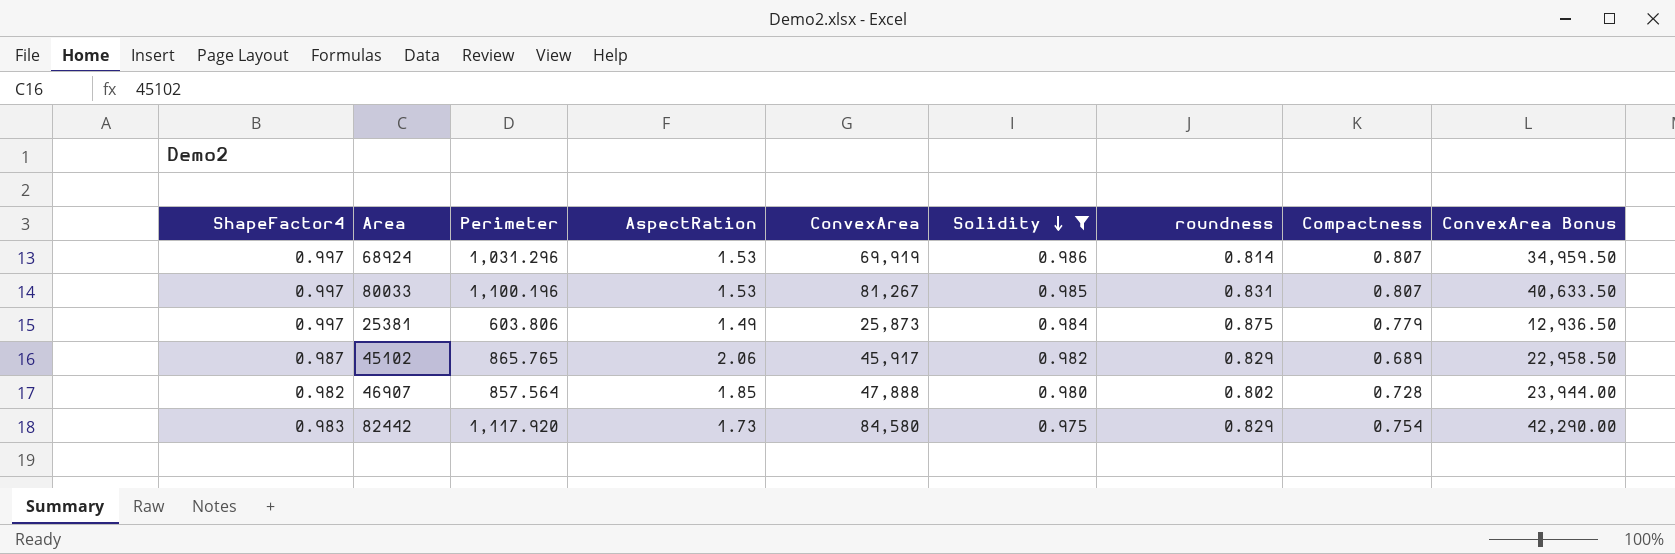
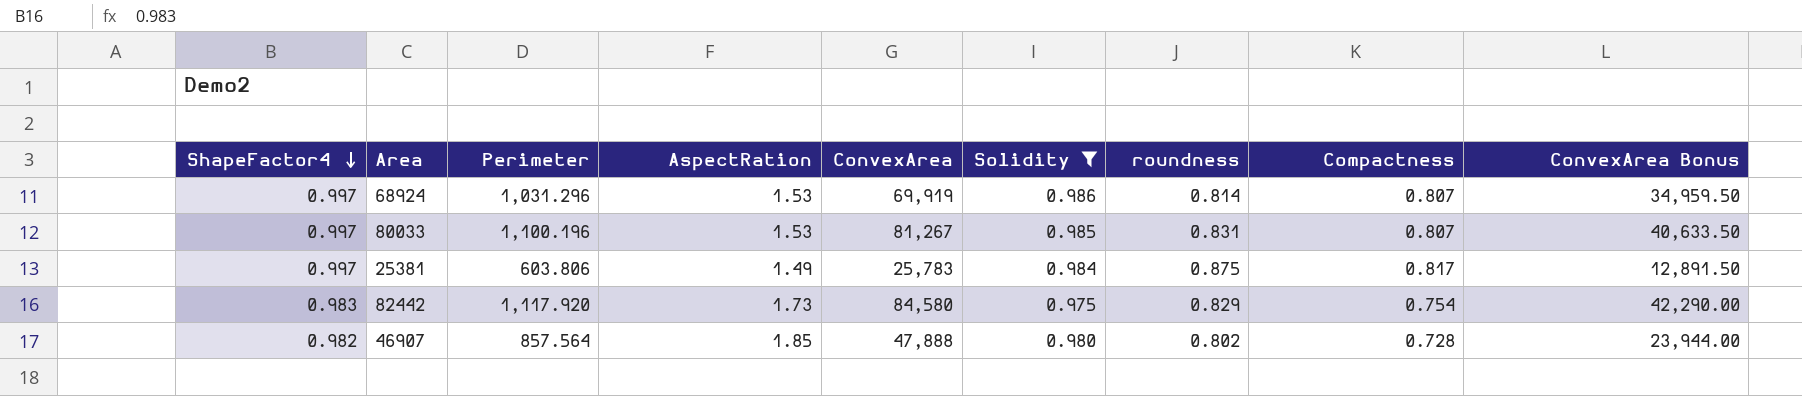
row order: Solidity descending -> ShapeFactor4 descending
row 45102: 0.987 | 865.765 | 2.06 | 45,917 | 0.982 | 0.829 | 0.689 | 22,958.50 -> none
25381 | ConvexArea: 25,873 -> 25,783
25381 | Compactness: 0.779 -> 0.817
25381 | ConvexArea Bonus: 12,936.50 -> 12,891.50

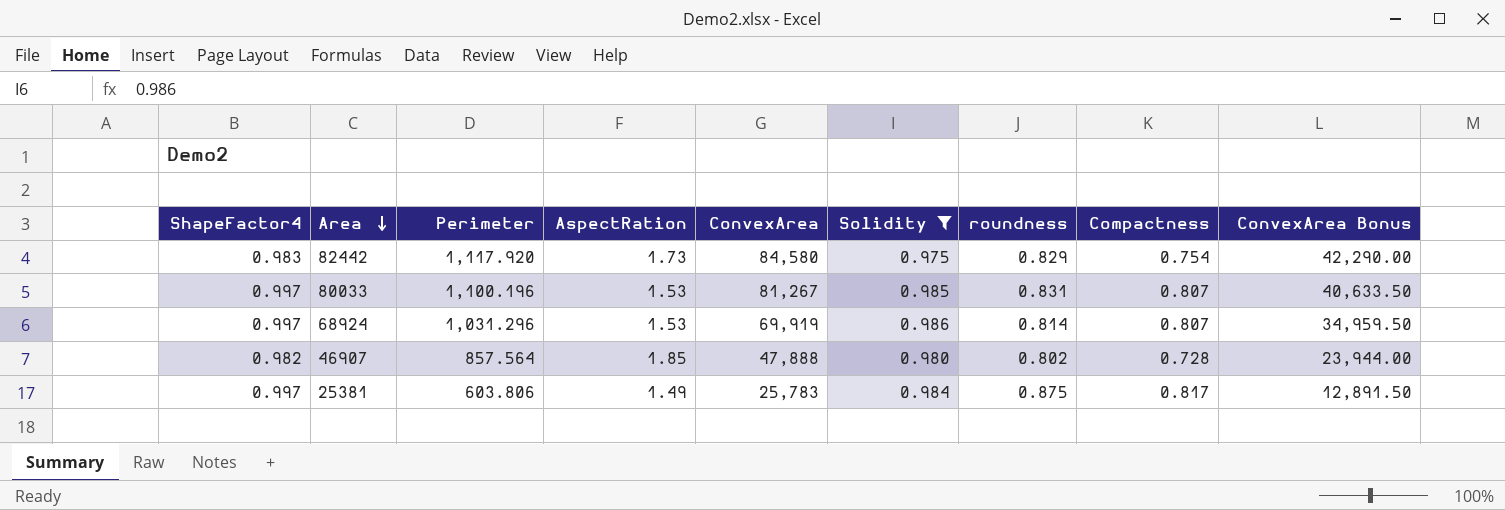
row order: ShapeFactor4 descending -> Area descending

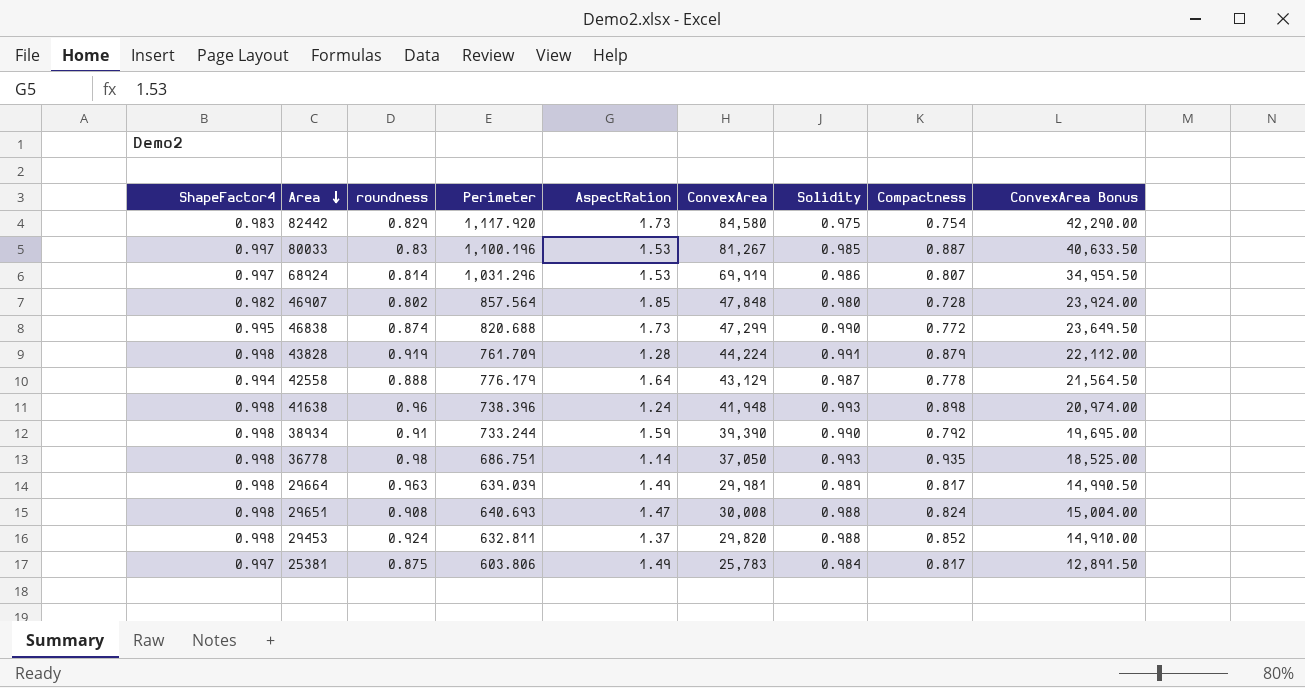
filter: Solidity <= 0.986 -> none
column roundness | position: 7 -> 3
80033 | roundness: 0.831 -> 0.83
80033 | Compactness: 0.807 -> 0.887
46907 | ConvexArea: 47,888 -> 47,848
46907 | ConvexArea Bonus: 23,944.00 -> 23,924.00

